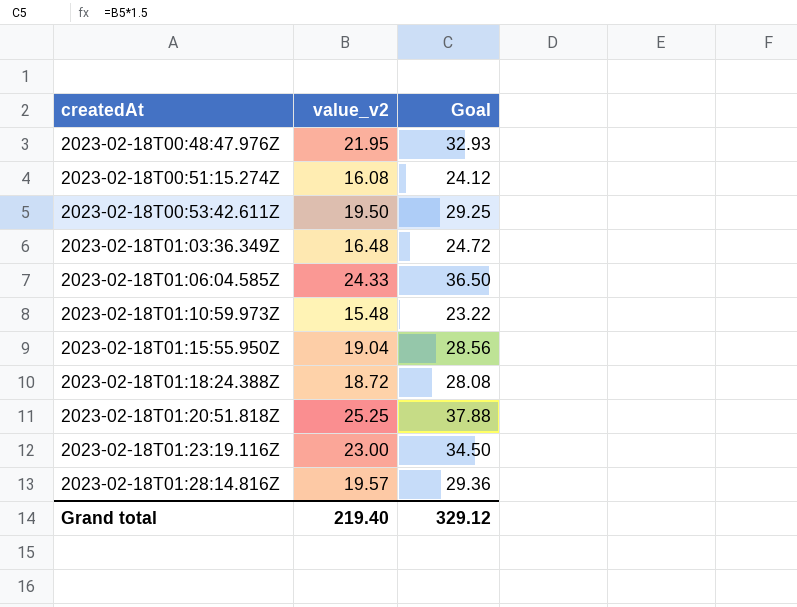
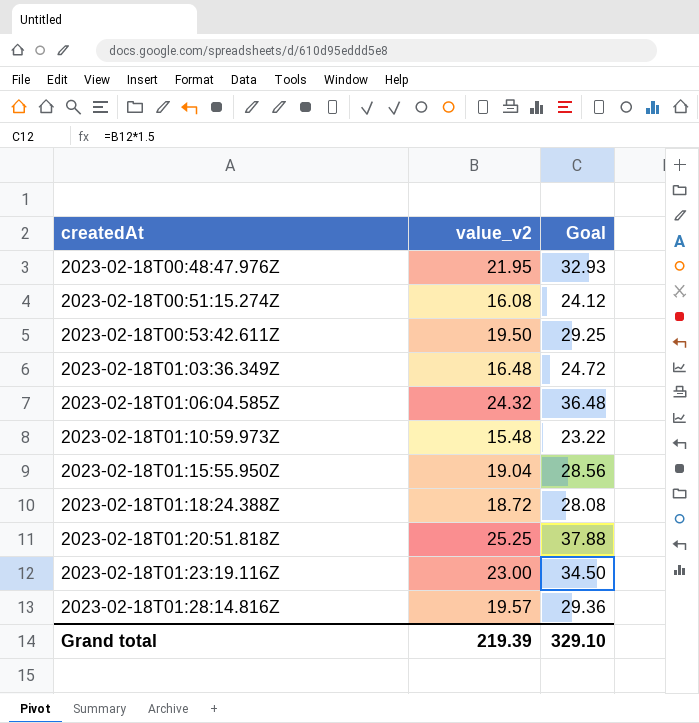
2023-02-18T01:06:04.585Z | value_v2: 24.33 -> 24.32
2023-02-18T01:06:04.585Z | Goal: 36.50 -> 36.48
Grand total | value_v2: 219.40 -> 219.39
Grand total | Goal: 329.12 -> 329.10

